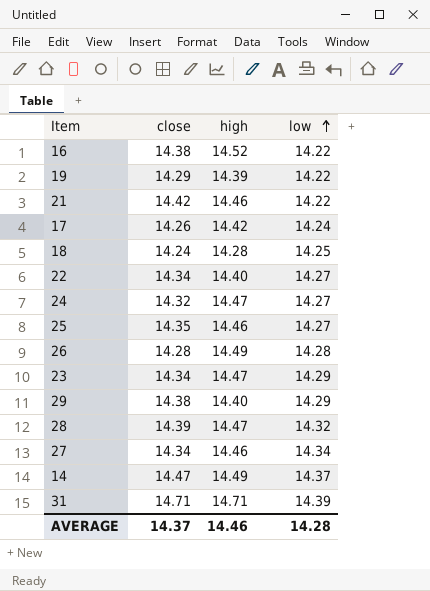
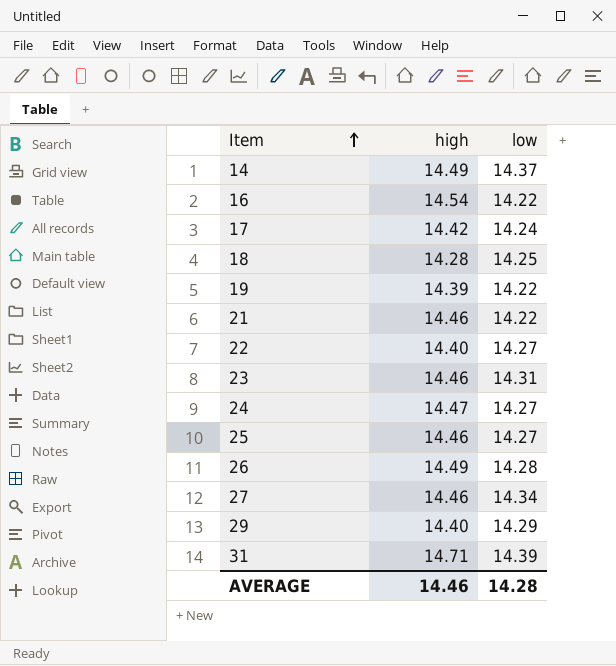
row order: low ascending -> Item ascending
column close | position: 2 -> none
row 28: 14.39 | 14.47 | 14.32 -> none
16 | high: 14.52 -> 14.54
23 | high: 14.47 -> 14.46
23 | low: 14.29 -> 14.31

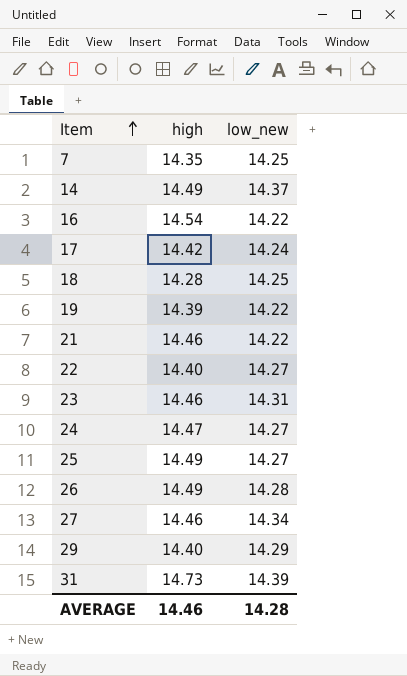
column name: low -> low_new
row 7: none -> 14.35 | 14.25
25 | high: 14.46 -> 14.49
31 | high: 14.71 -> 14.73

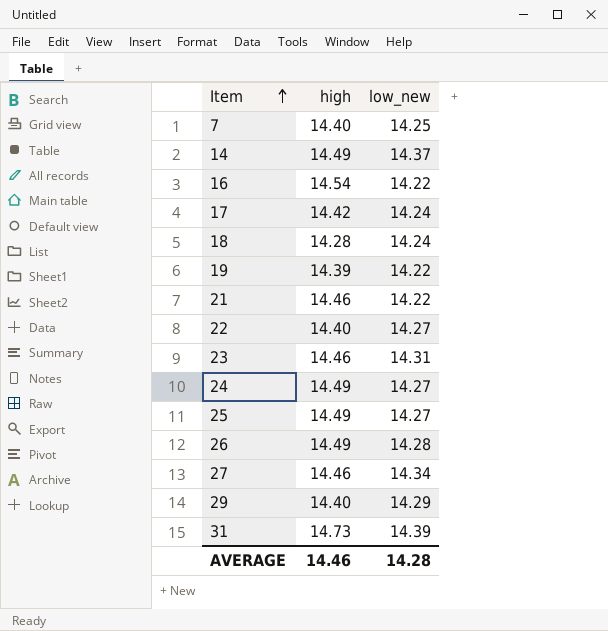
7 | high: 14.35 -> 14.40
18 | low_new: 14.25 -> 14.24
24 | high: 14.47 -> 14.49

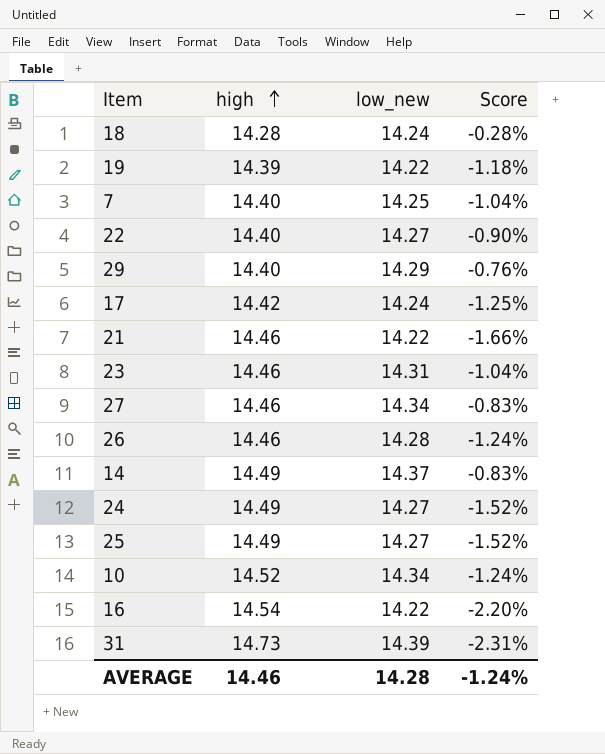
row order: Item ascending -> high ascending
column Score | formula: none -> ([low_new] - [high]) / [high]
26 | high: 14.49 -> 14.46
row 10: none -> 14.52 | 14.34 | -1.24%

